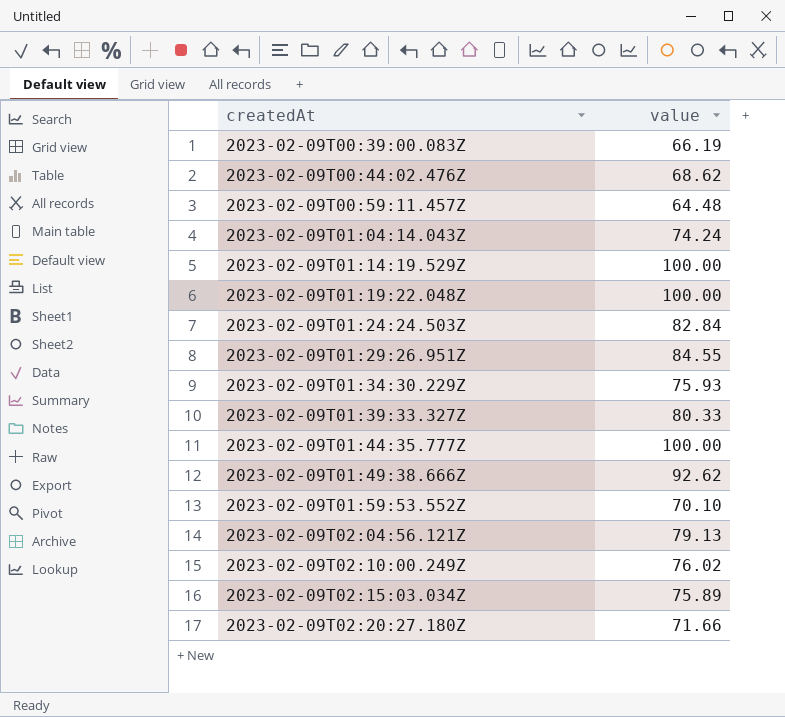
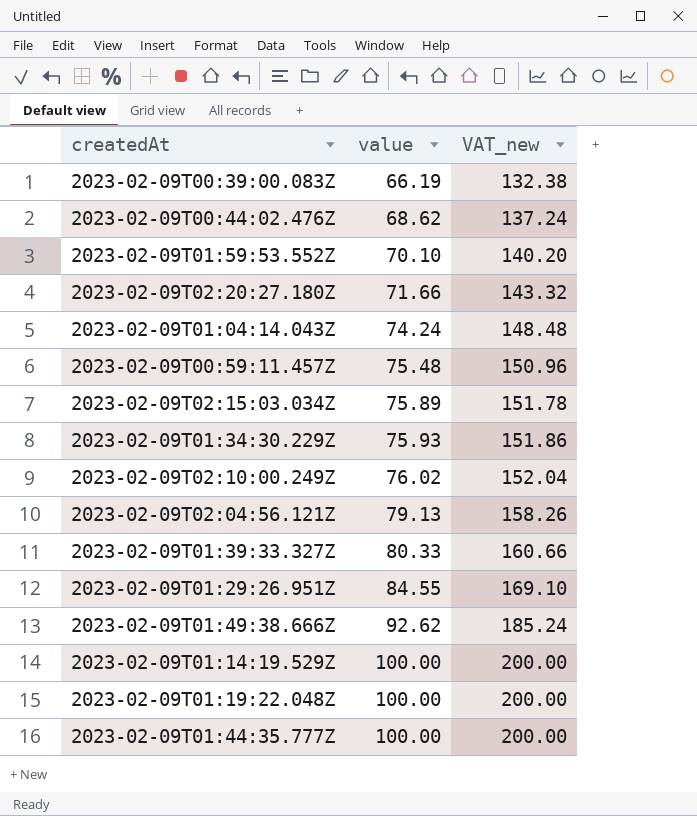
row order: createdAt ascending -> value ascending
column VAT_new | formula: none -> [value] * 2
row 2023-02-09T01:24:24.503Z: 82.84 -> none
2023-02-09T00:59:11.457Z | value: 64.48 -> 75.48

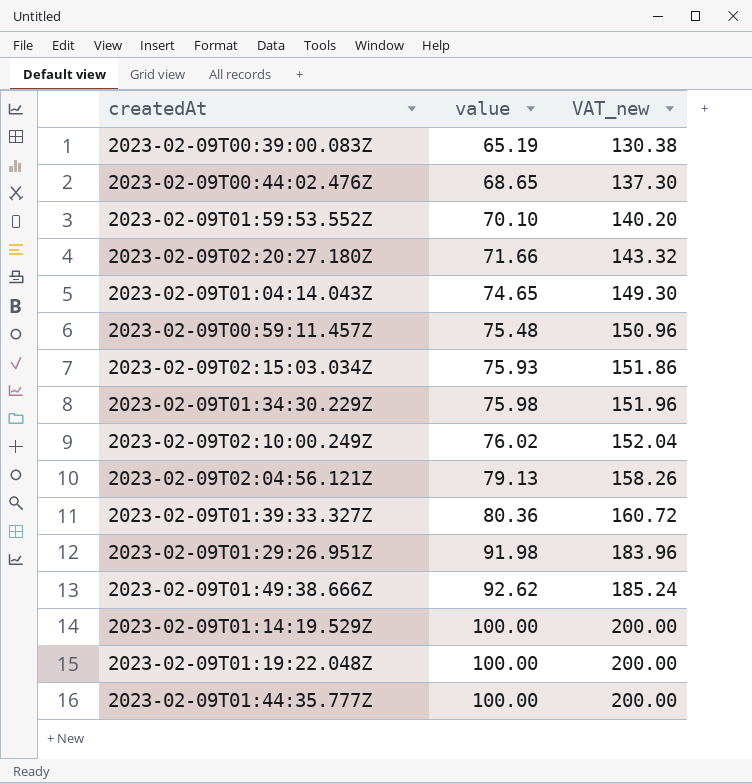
2023-02-09T00:39:00.083Z | value: 66.19 -> 65.19
2023-02-09T00:39:00.083Z | VAT_new: 132.38 -> 130.38
2023-02-09T00:44:02.476Z | value: 68.62 -> 68.65
2023-02-09T00:44:02.476Z | VAT_new: 137.24 -> 137.30
2023-02-09T01:04:14.043Z | value: 74.24 -> 74.65
2023-02-09T01:04:14.043Z | VAT_new: 148.48 -> 149.30
2023-02-09T02:15:03.034Z | value: 75.89 -> 75.93
2023-02-09T02:15:03.034Z | VAT_new: 151.78 -> 151.86
2023-02-09T01:34:30.229Z | value: 75.93 -> 75.98
2023-02-09T01:34:30.229Z | VAT_new: 151.86 -> 151.96
2023-02-09T01:39:33.327Z | value: 80.33 -> 80.36
2023-02-09T01:39:33.327Z | VAT_new: 160.66 -> 160.72
2023-02-09T01:29:26.951Z | value: 84.55 -> 91.98
2023-02-09T01:29:26.951Z | VAT_new: 169.10 -> 183.96

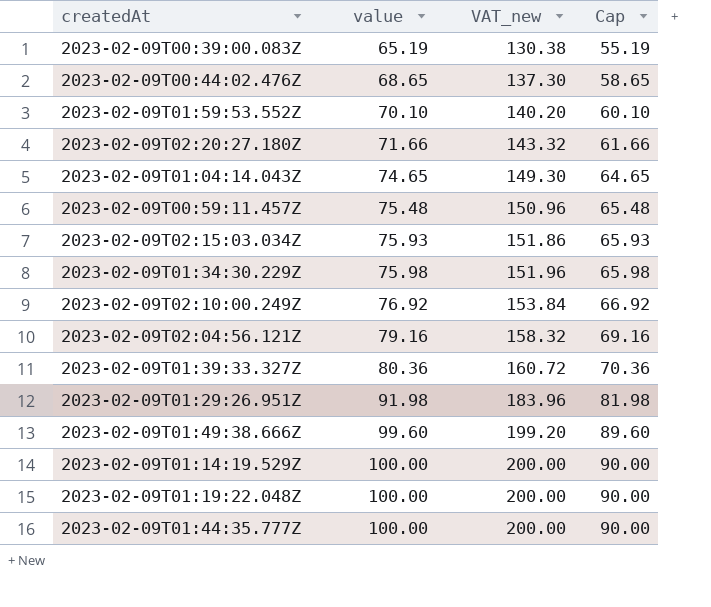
column Cap | formula: none -> [value] - 10
2023-02-09T02:10:00.249Z | value: 76.02 -> 76.92
2023-02-09T02:10:00.249Z | VAT_new: 152.04 -> 153.84
2023-02-09T02:04:56.121Z | value: 79.13 -> 79.16
2023-02-09T02:04:56.121Z | VAT_new: 158.26 -> 158.32
2023-02-09T01:49:38.666Z | value: 92.62 -> 99.60
2023-02-09T01:49:38.666Z | VAT_new: 185.24 -> 199.20

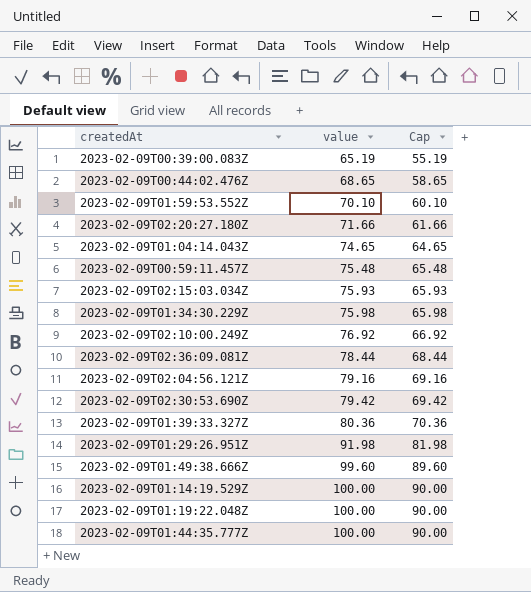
column VAT_new | formula: [value] * 2 -> none
row 2023-02-09T02:36:09.081Z: none -> 78.44 | 68.44
row 2023-02-09T02:30:53.690Z: none -> 79.42 | 69.42

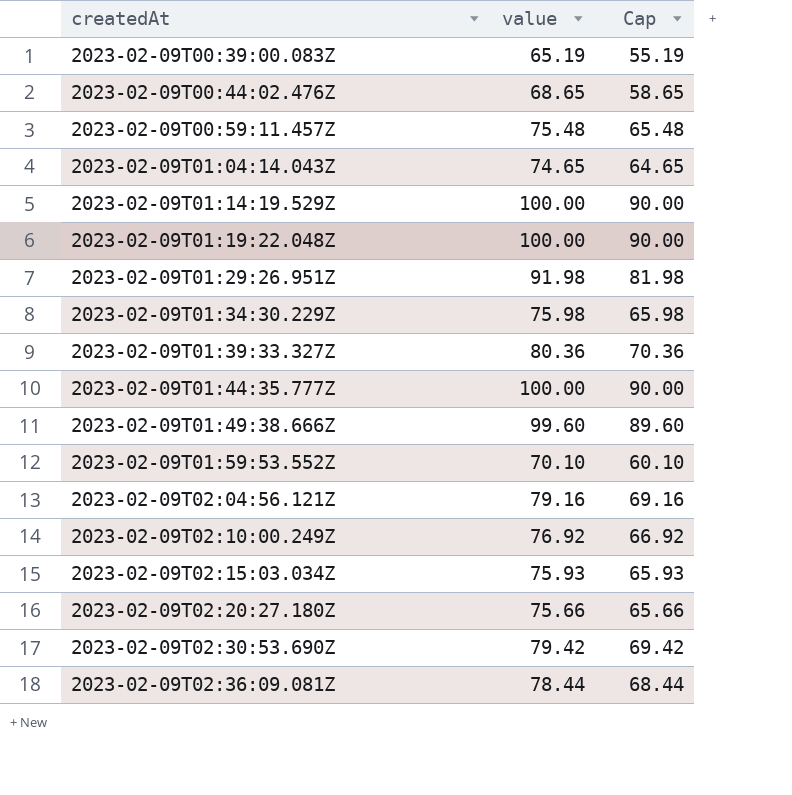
row order: value ascending -> createdAt ascending
2023-02-09T02:20:27.180Z | value: 71.66 -> 75.66
2023-02-09T02:20:27.180Z | Cap: 61.66 -> 65.66

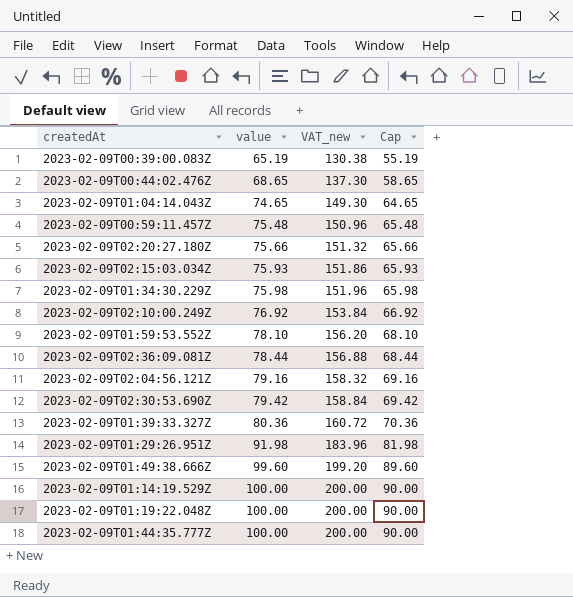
row order: createdAt ascending -> value ascending
column VAT_new | formula: none -> [value] * 2
2023-02-09T01:59:53.552Z | value: 70.10 -> 78.10
2023-02-09T01:59:53.552Z | Cap: 60.10 -> 68.10

